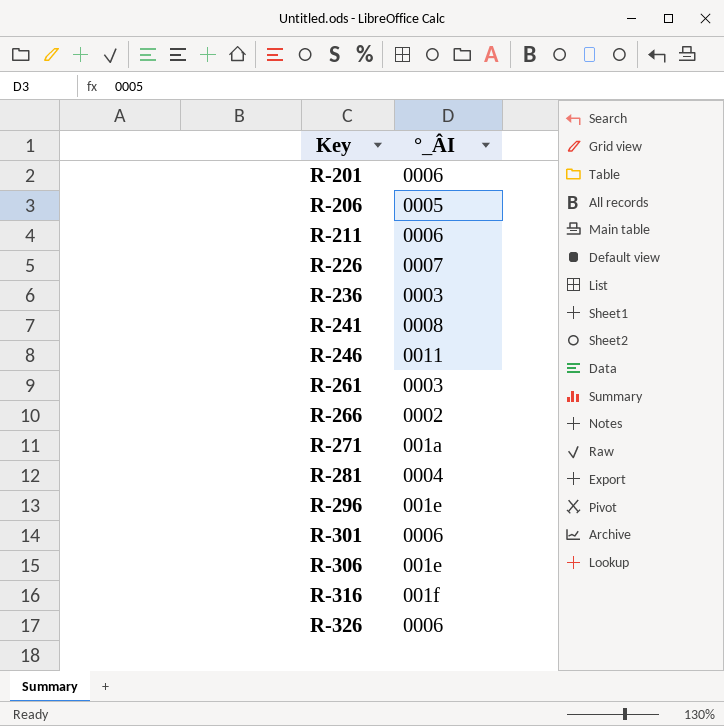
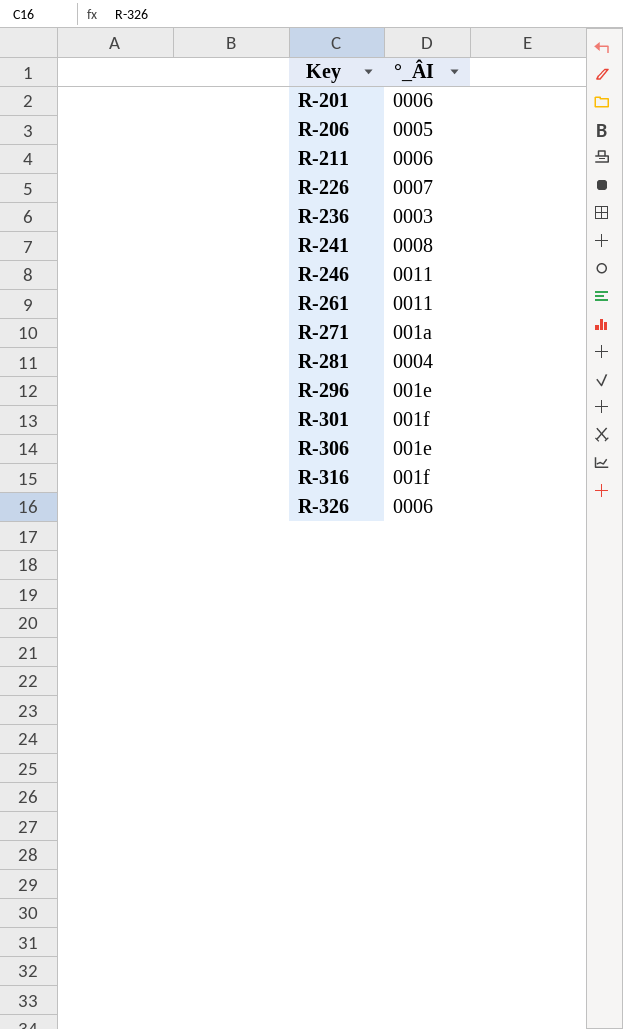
row R-266: 0002 -> none
R-261 | °_ÂI: 0003 -> 0011
R-301 | °_ÂI: 0006 -> 001f

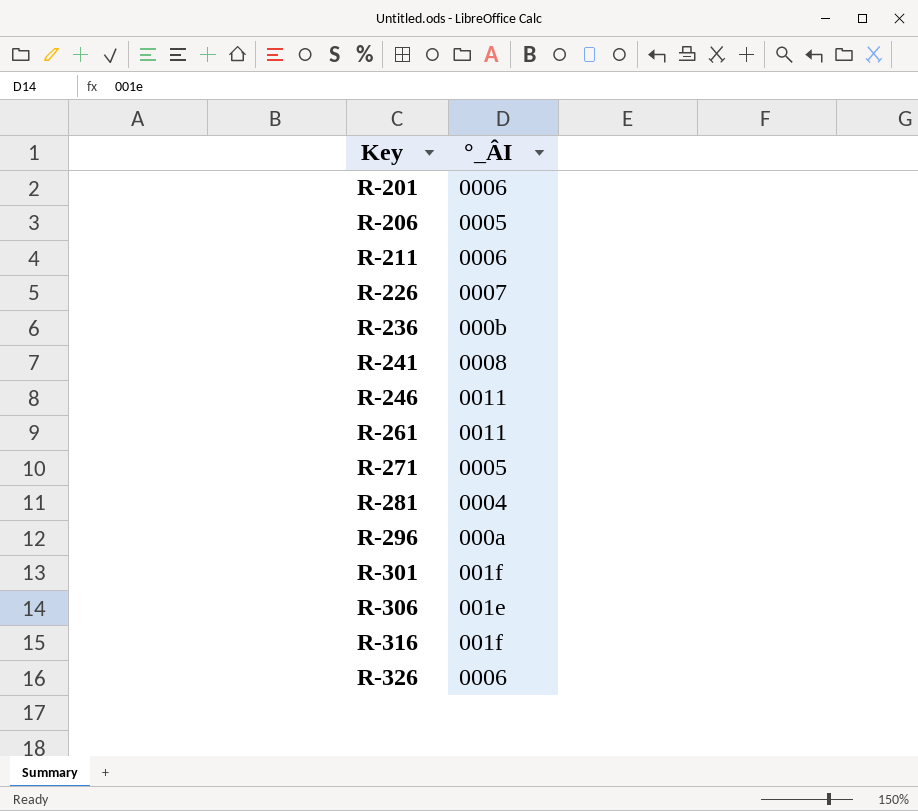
R-236 | °_ÂI: 0003 -> 000b
R-271 | °_ÂI: 001a -> 0005
R-296 | °_ÂI: 001e -> 000a

